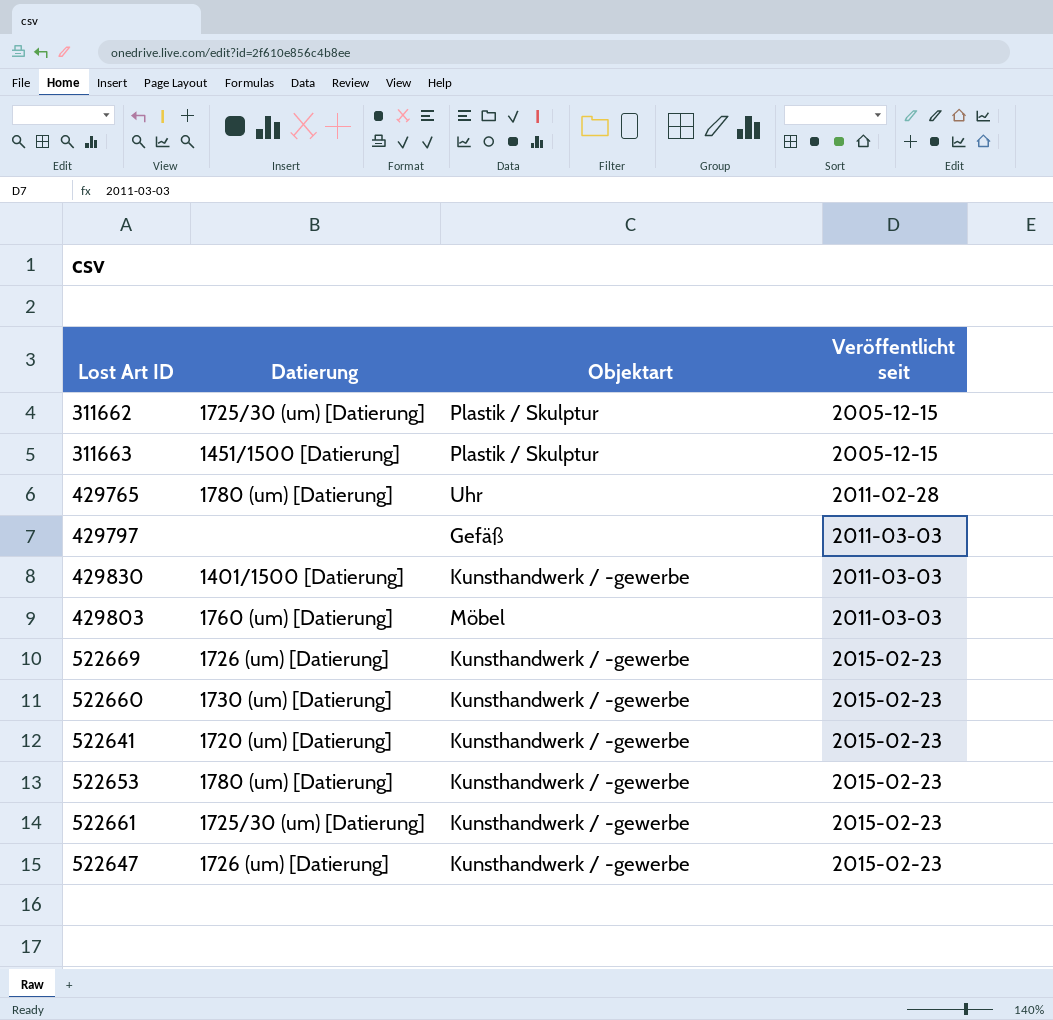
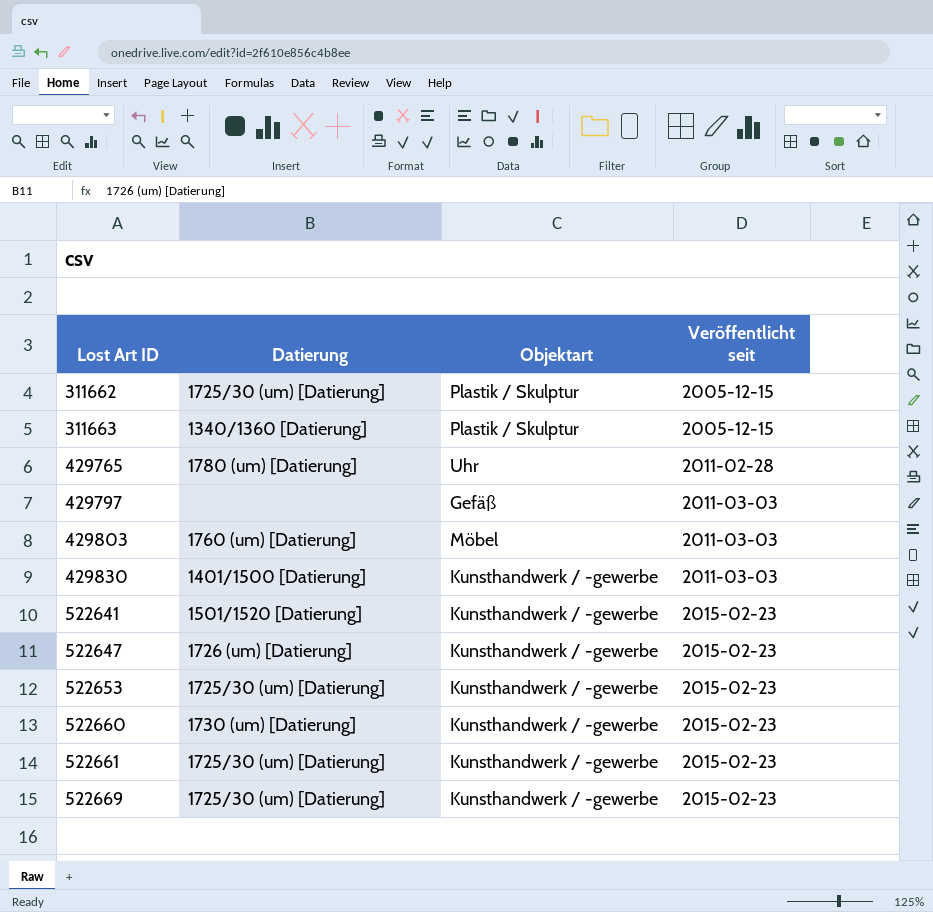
row order: Veröffentlicht seit ascending -> Lost Art ID ascending
311663 | Datierung: 1451/1500 [Datierung] -> 1340/1360 [Datierung]
522641 | Datierung: 1720 (um) [Datierung] -> 1501/1520 [Datierung]
522653 | Datierung: 1780 (um) [Datierung] -> 1725/30 (um) [Datierung]
522669 | Datierung: 1726 (um) [Datierung] -> 1725/30 (um) [Datierung]

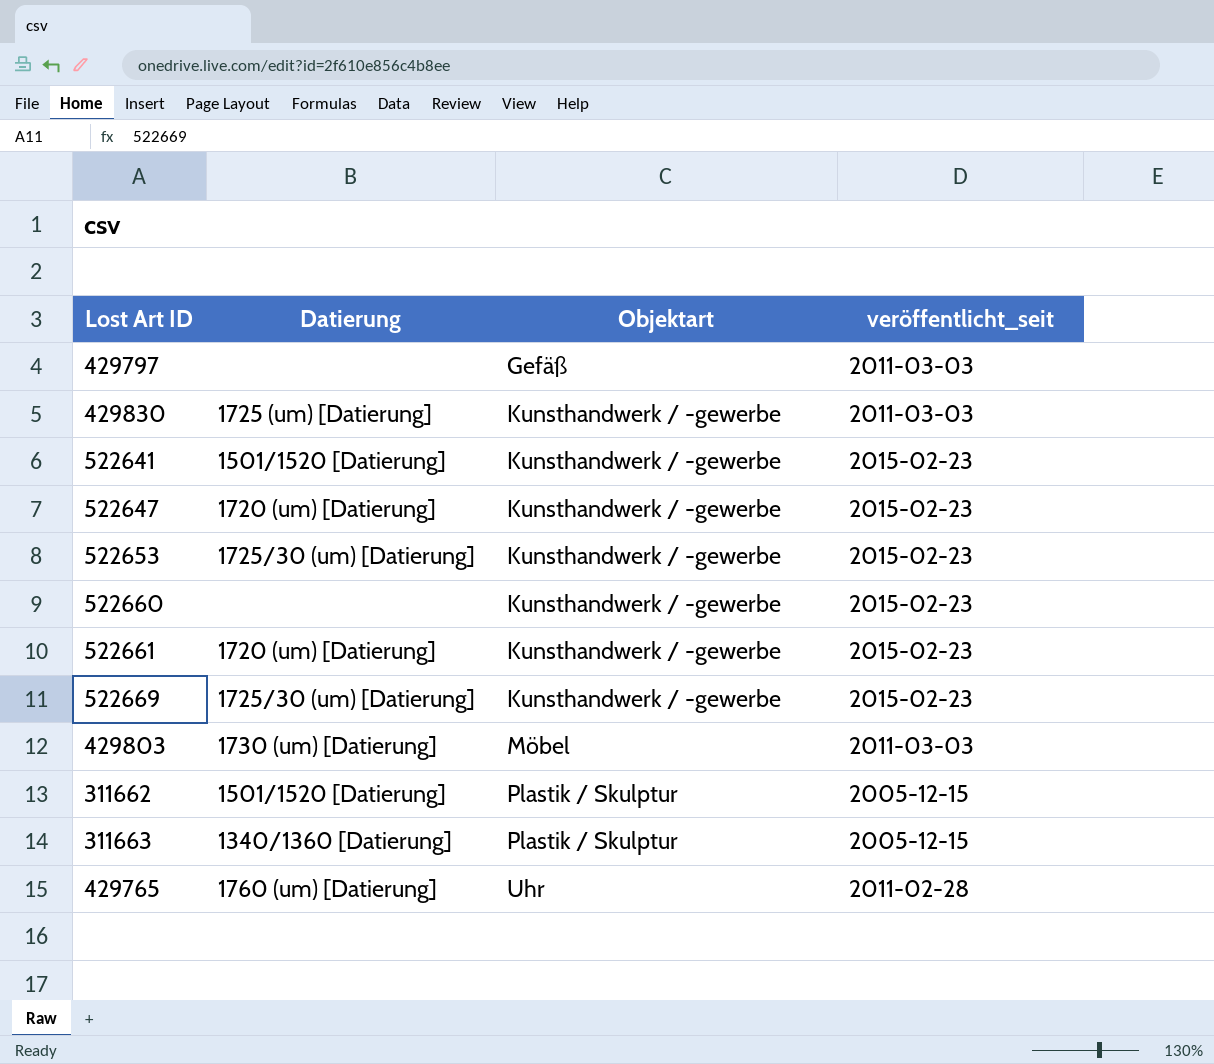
row order: Lost Art ID ascending -> Objektart ascending
column name: Veröffentlicht seit -> veröffentlicht_seit
429830 | Datierung: 1401/1500 [Datierung] -> 1725 (um) [Datierung]
522647 | Datierung: 1726 (um) [Datierung] -> 1720 (um) [Datierung]
522660 | Datierung: 1730 (um) [Datierung] -> none
522661 | Datierung: 1725/30 (um) [Datierung] -> 1720 (um) [Datierung]
429803 | Datierung: 1760 (um) [Datierung] -> 1730 (um) [Datierung]
311662 | Datierung: 1725/30 (um) [Datierung] -> 1501/1520 [Datierung]
429765 | Datierung: 1780 (um) [Datierung] -> 1760 (um) [Datierung]

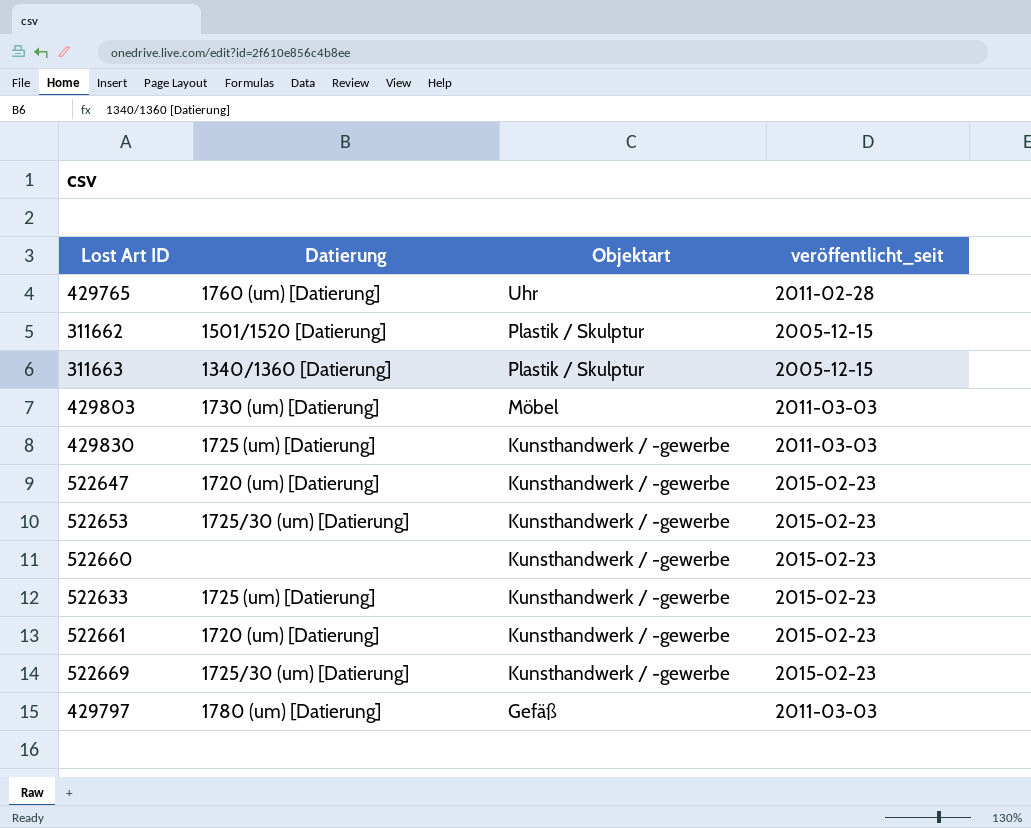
row order: Objektart ascending -> Objektart descending
row 522641: 1501/1520 [Datierung] | Kunsthandwerk / -gewerbe | 2015-02-23 -> none
row 522633: none -> 1725 (um) [Datierung] | Kunsthandwerk / -gewerbe | 2015-02-23
429797 | Datierung: none -> 1780 (um) [Datierung]

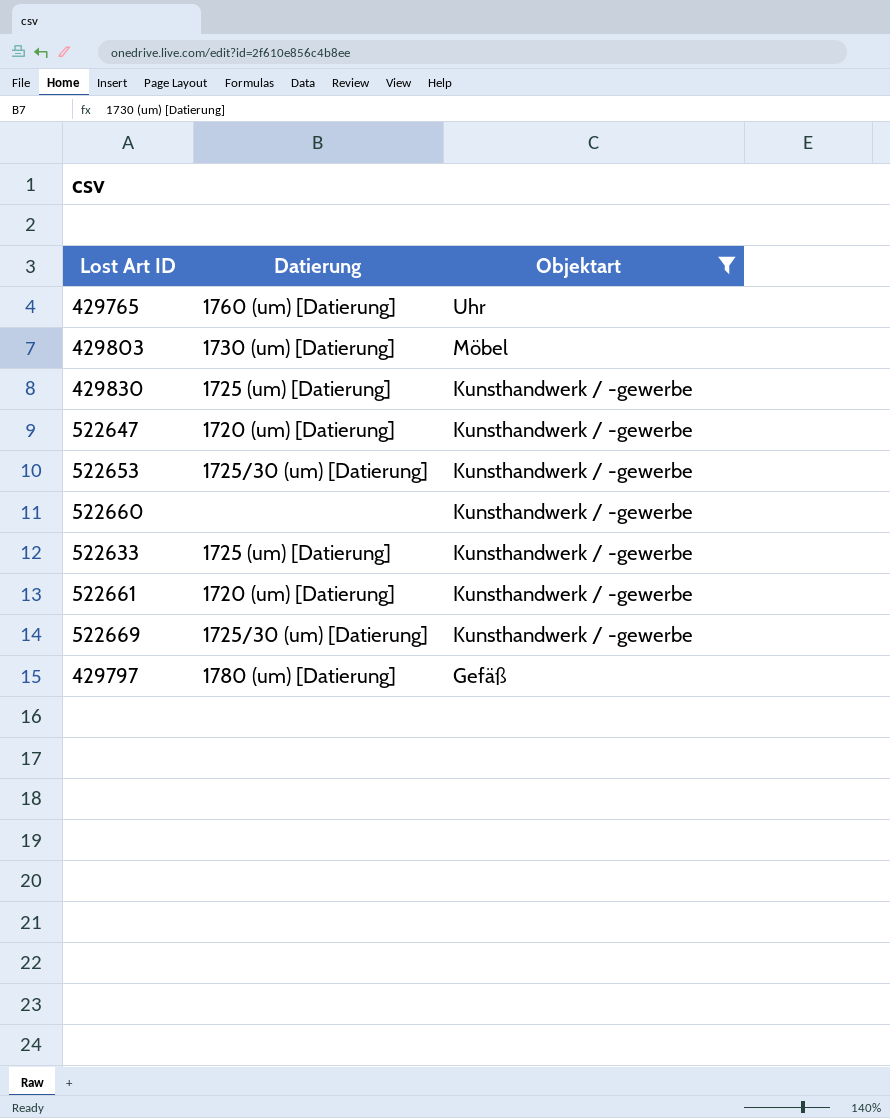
filter: none -> Objektart != Plastik / Skulptur
column veröffentlicht_seit | position: 4 -> none

